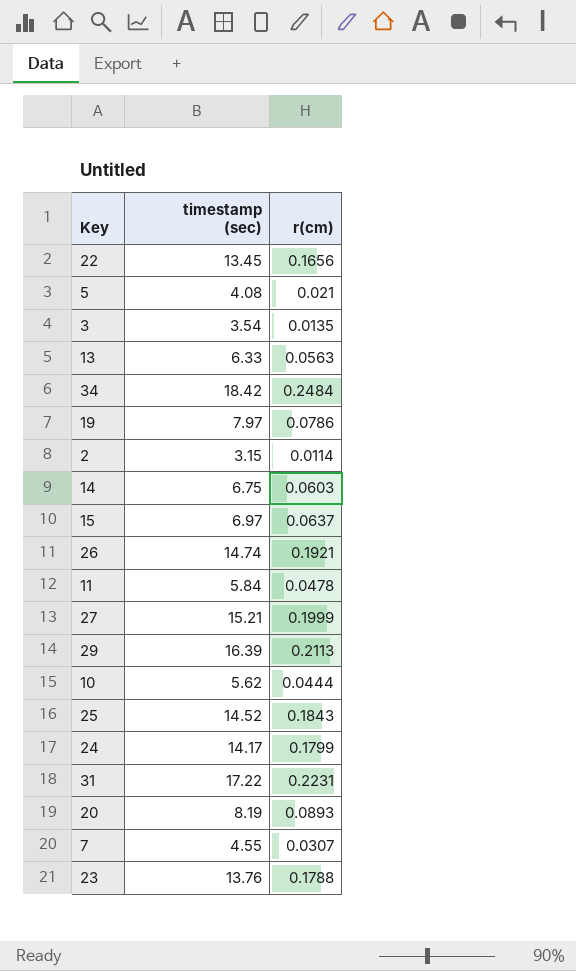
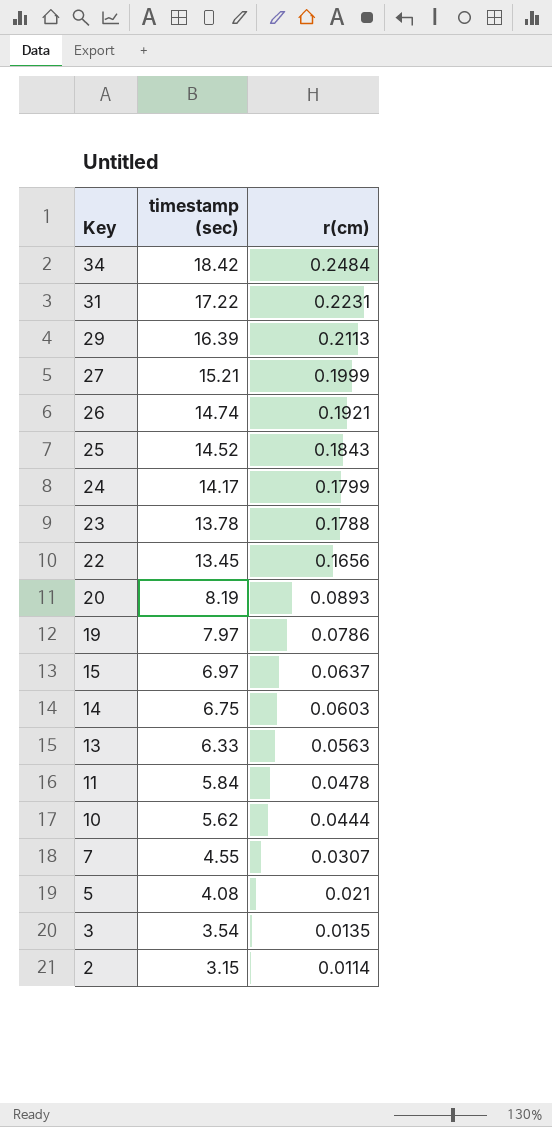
row order: none -> Key descending
23 | timestamp (sec): 13.76 -> 13.78

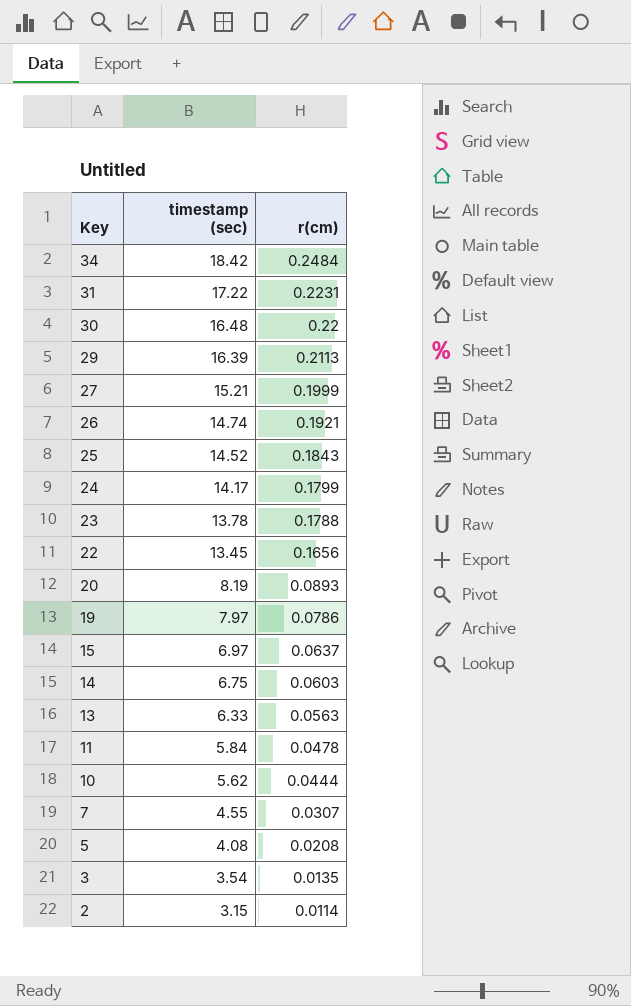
row 30: none -> 16.48 | 0.22
5 | r(cm): 0.021 -> 0.0208

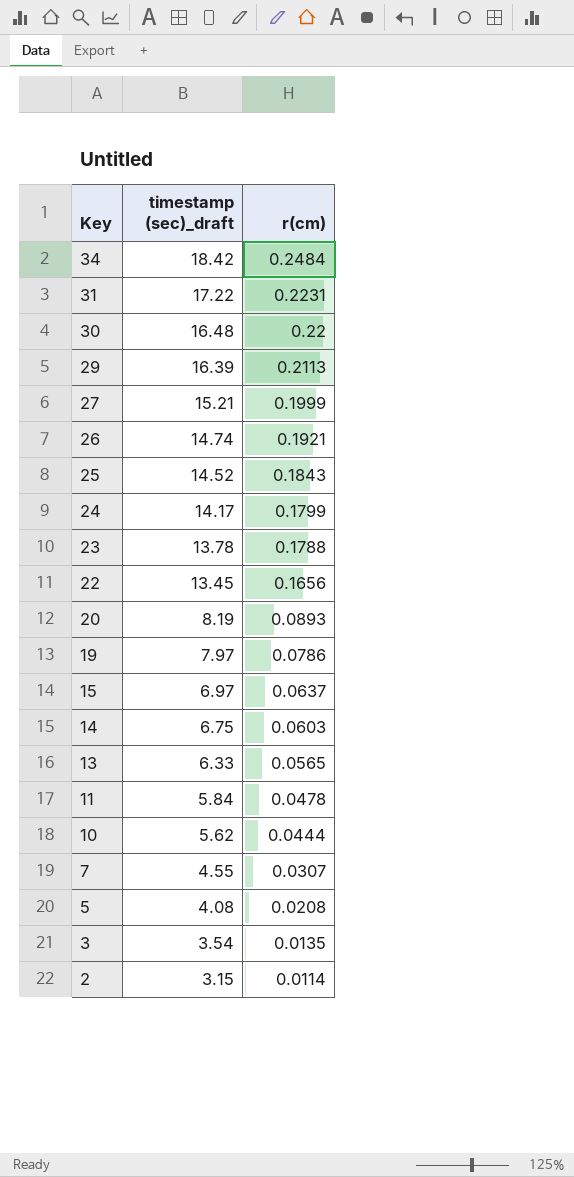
column name: timestamp (sec) -> timestamp (sec)_draft
13 | r(cm): 0.0563 -> 0.0565

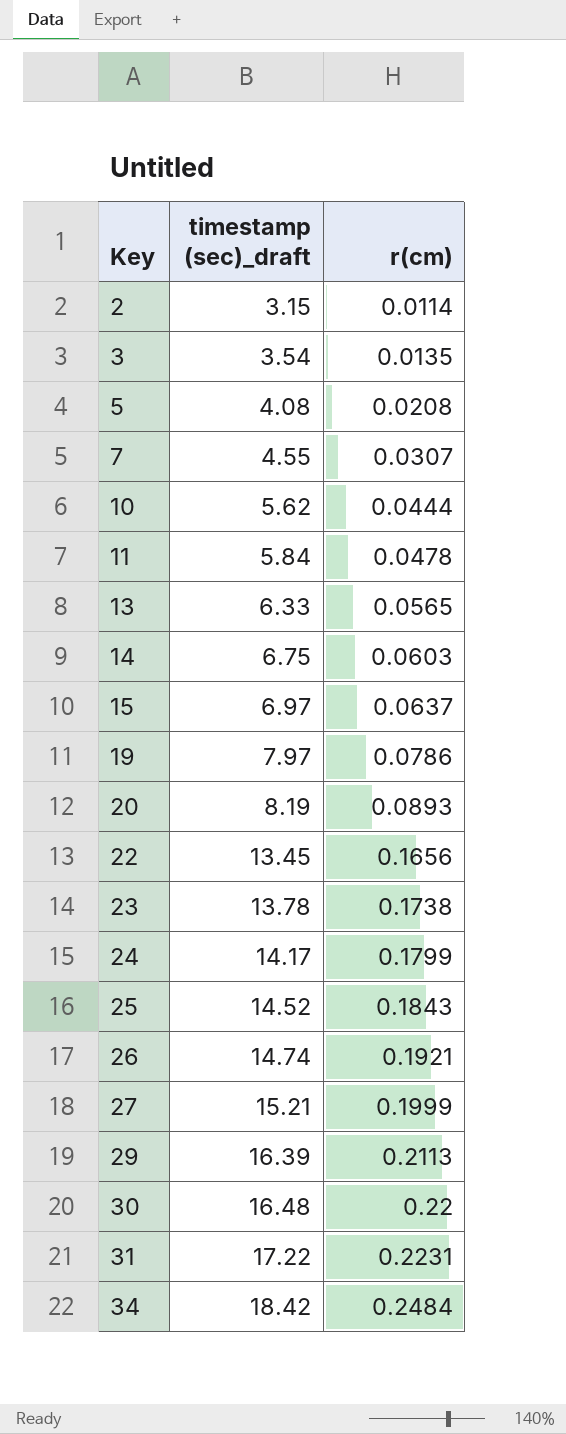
row order: Key descending -> Key ascending
23 | r(cm): 0.1788 -> 0.1738

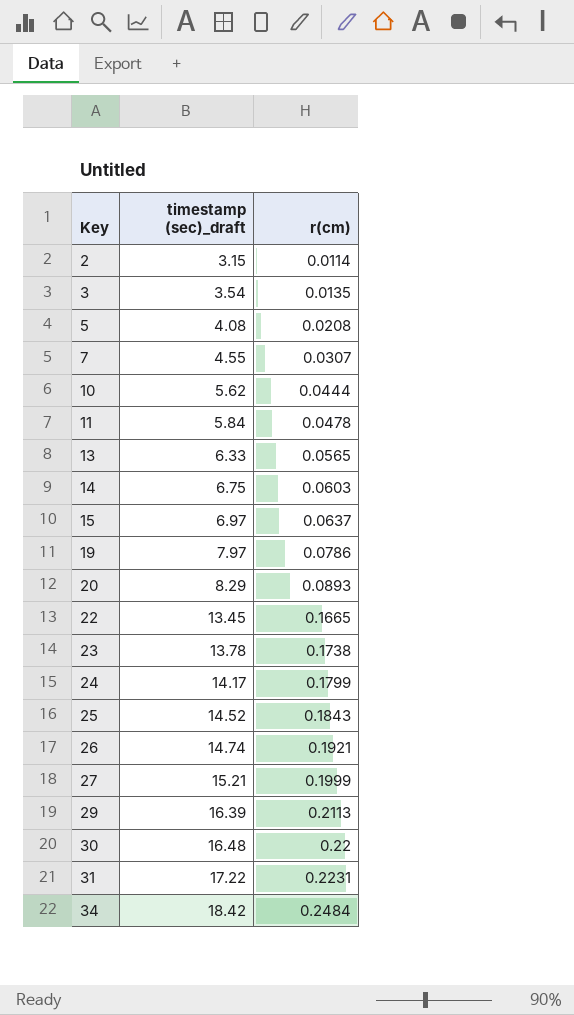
20 | timestamp (sec)_draft: 8.19 -> 8.29
22 | r(cm): 0.1656 -> 0.1665

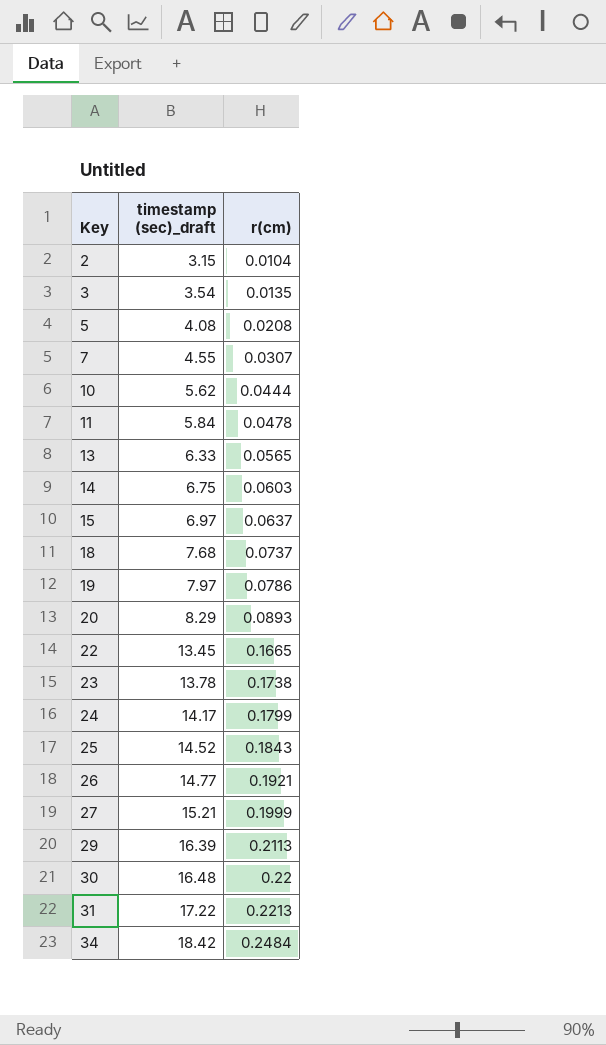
2 | r(cm): 0.0114 -> 0.0104
row 18: none -> 7.68 | 0.0737
26 | timestamp (sec)_draft: 14.74 -> 14.77
31 | r(cm): 0.2231 -> 0.2213

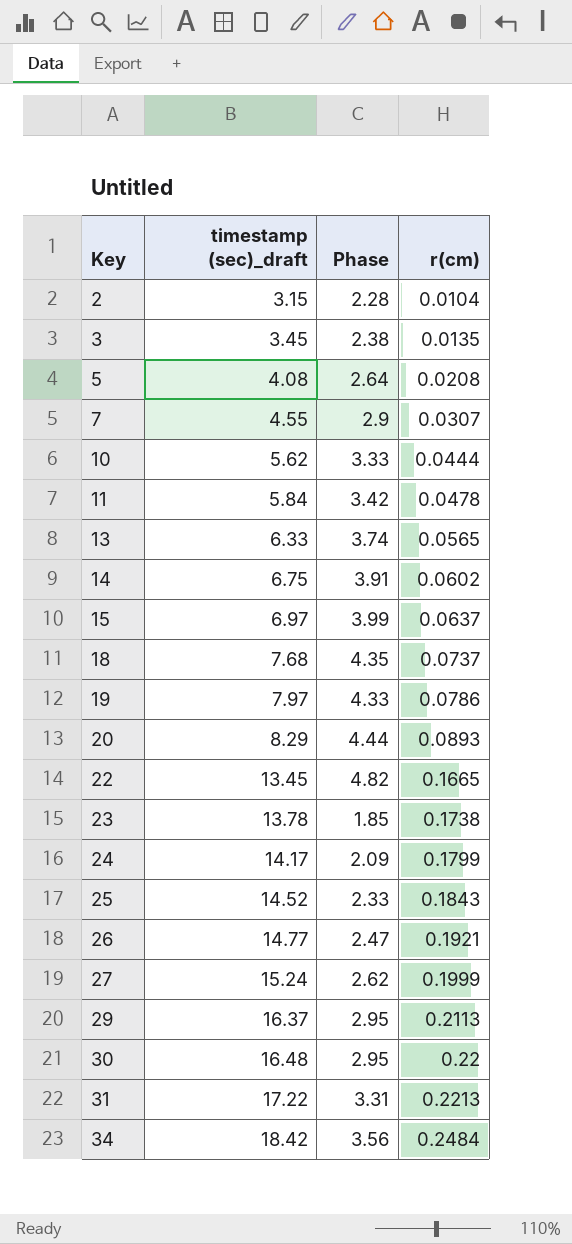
column Phase | position: none -> 3
3 | timestamp (sec)_draft: 3.54 -> 3.45
14 | r(cm): 0.0603 -> 0.0602
27 | timestamp (sec)_draft: 15.21 -> 15.24
29 | timestamp (sec)_draft: 16.39 -> 16.37

